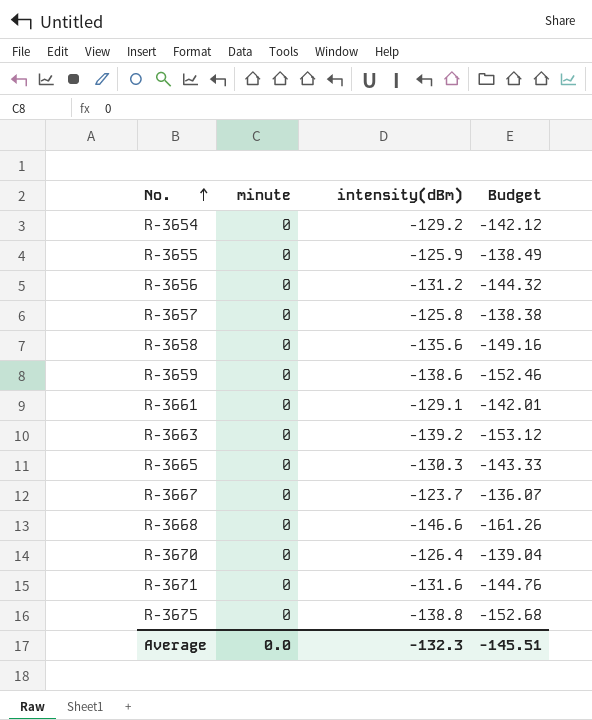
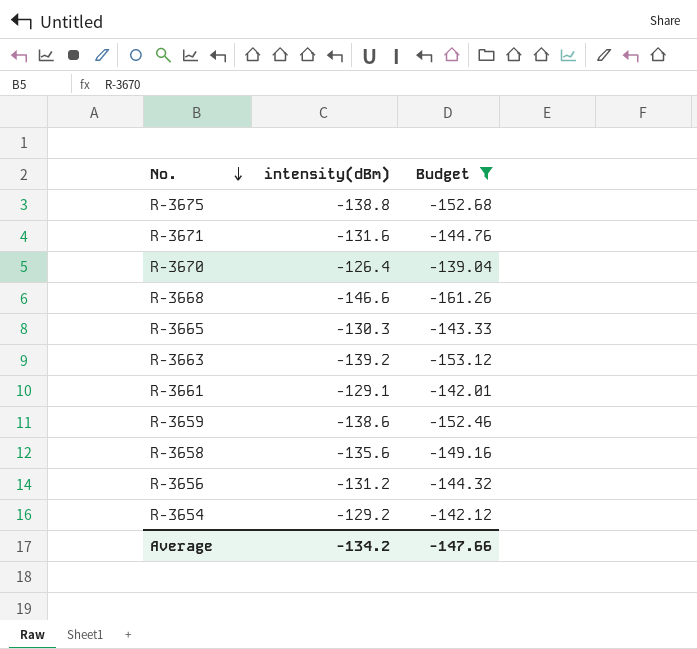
filter: none -> Budget <= -139.04
row order: No. ascending -> No. descending
column minute | position: 2 -> none
Average | intensity(dBm): -132.3 -> -134.2
Average | Budget: -145.51 -> -147.66

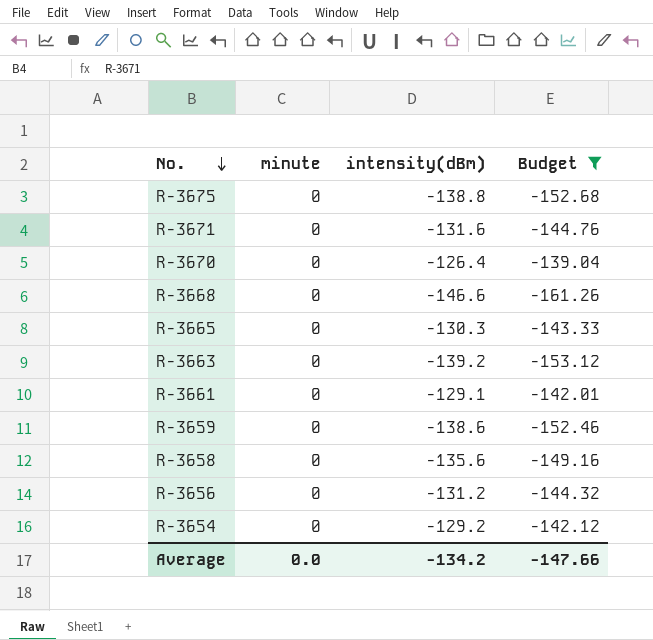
column minute | position: none -> 2

